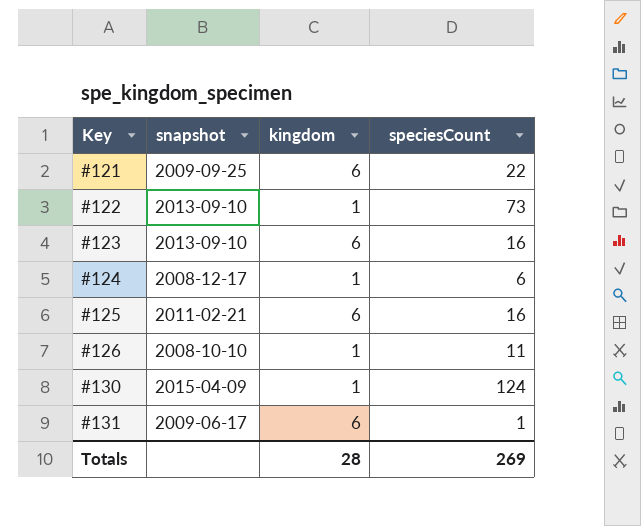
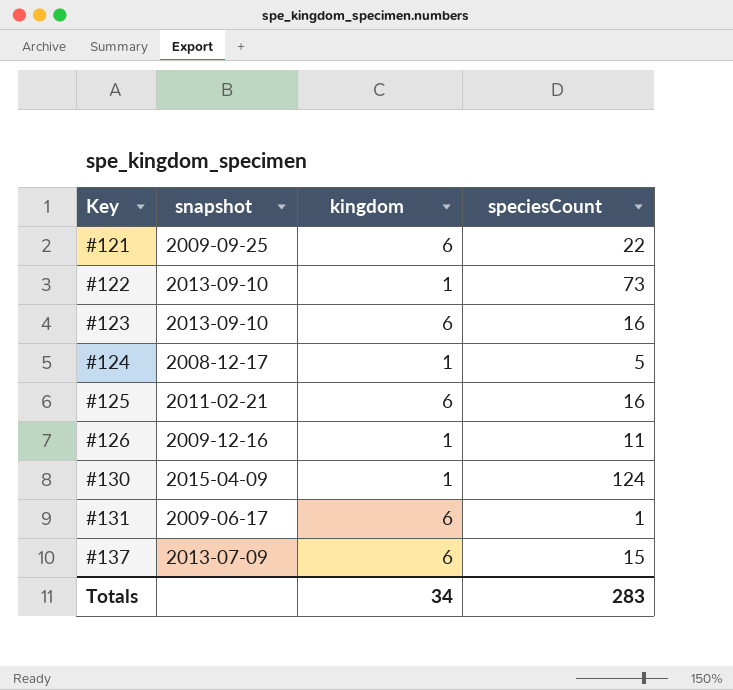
#124 | speciesCount: 6 -> 5
#126 | snapshot: 2008-10-10 -> 2009-12-16
row #137: none -> 2013-07-09 | 6 | 15
Totals | kingdom: 28 -> 34
Totals | speciesCount: 269 -> 283

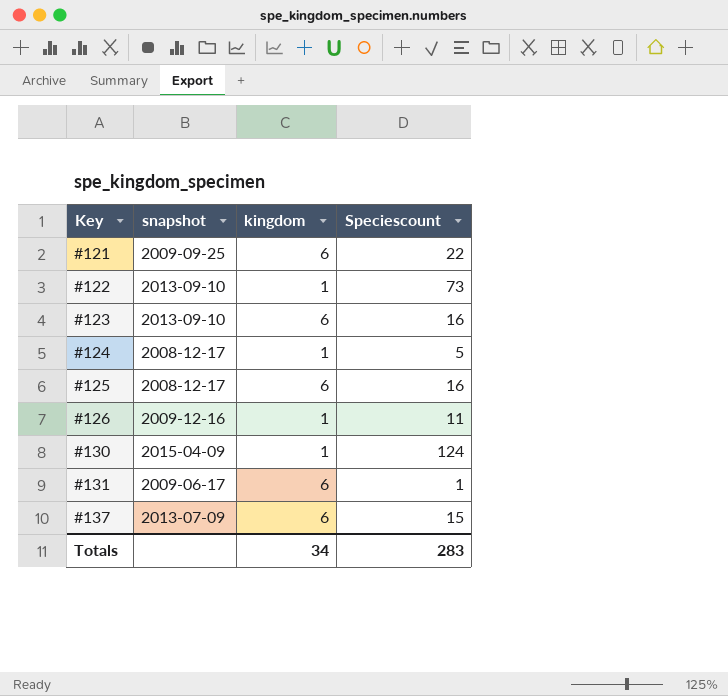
column name: speciesCount -> Speciescount
#125 | snapshot: 2011-02-21 -> 2008-12-17

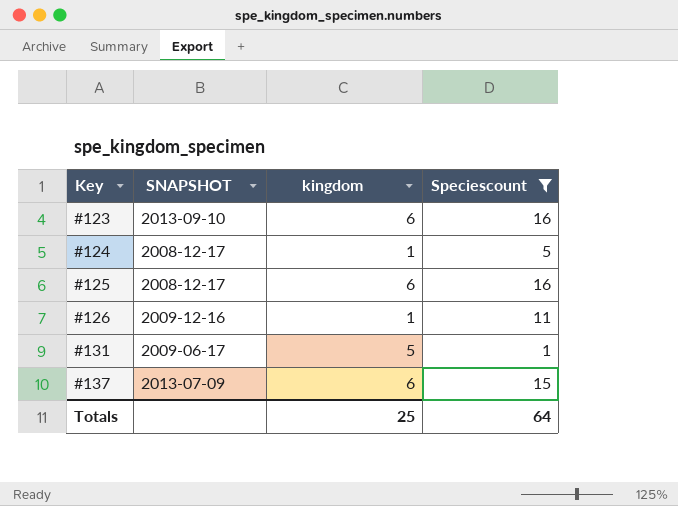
filter: none -> Speciescount <= 16
column name: snapshot -> SNAPSHOT
#131 | kingdom: 6 -> 5
Totals | kingdom: 34 -> 25
Totals | Speciescount: 283 -> 64

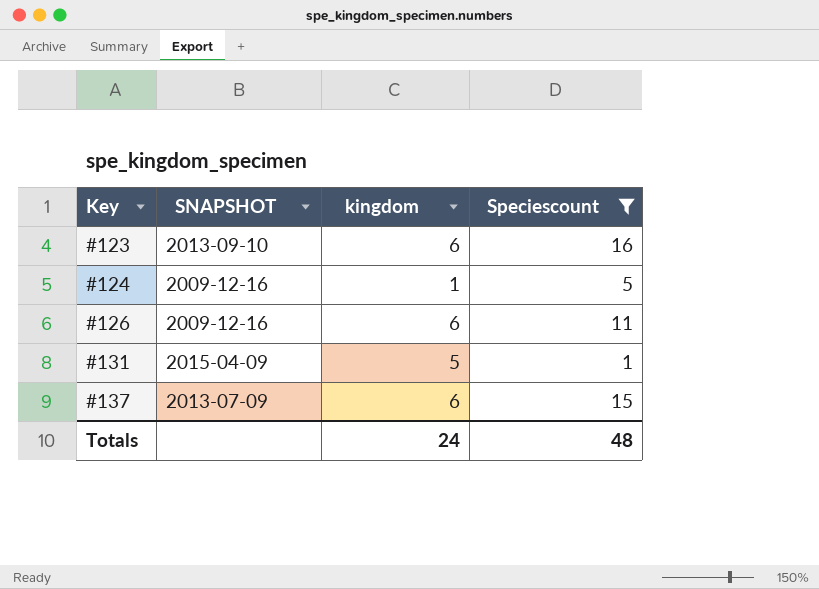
row #125: 2008-12-17 | 6 | 16 -> none
#124 | SNAPSHOT: 2008-12-17 -> 2009-12-16
#126 | kingdom: 1 -> 6
#131 | SNAPSHOT: 2009-06-17 -> 2015-04-09
Totals | kingdom: 25 -> 24
Totals | Speciescount: 64 -> 48

